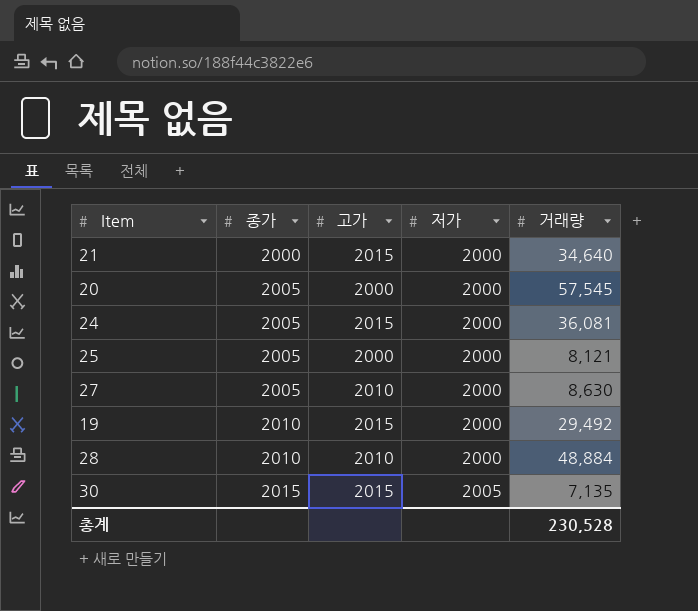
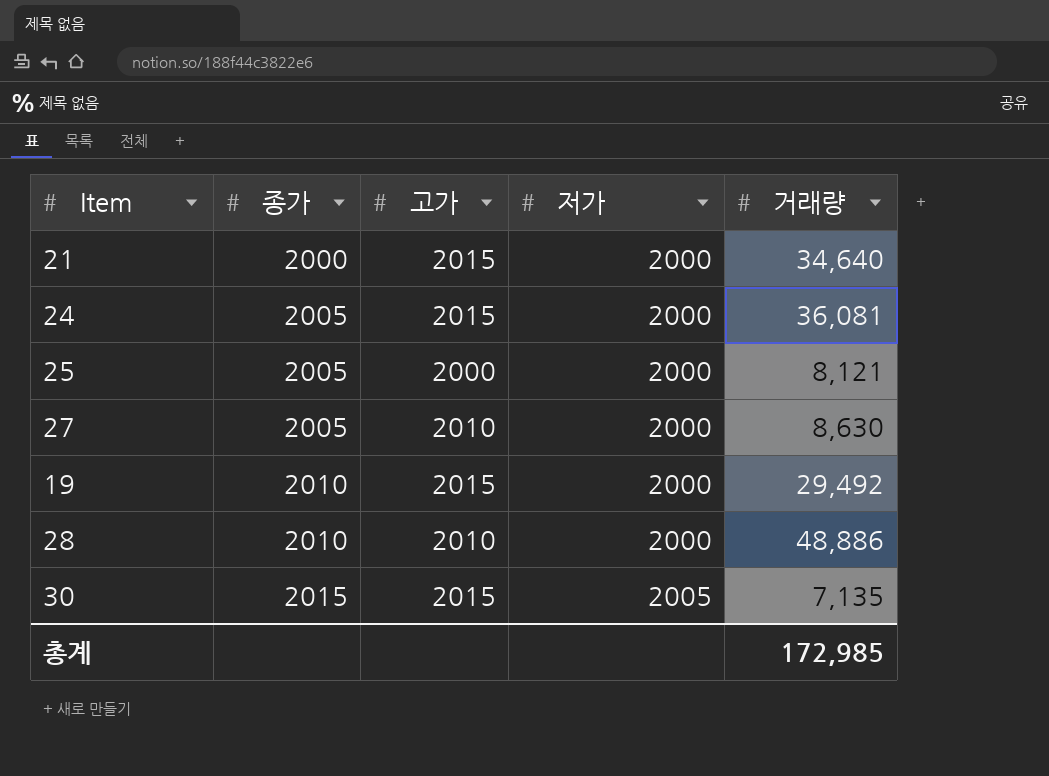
row 20: 2005 | 2000 | 2000 | 57,545 -> none
28 | 거래량: 48,884 -> 48,886
총계 | 거래량: 230,528 -> 172,985

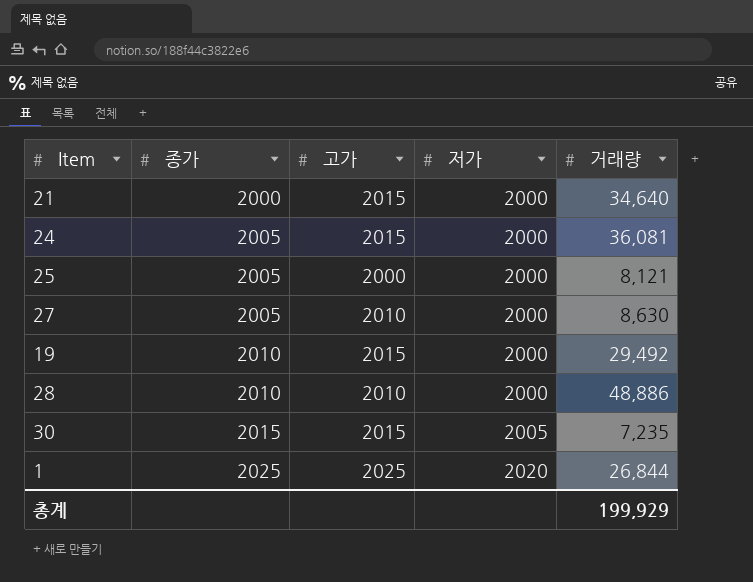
30 | 거래량: 7,135 -> 7,235
row 1: none -> 2025 | 2025 | 2020 | 26,844
총계 | 거래량: 172,985 -> 199,929

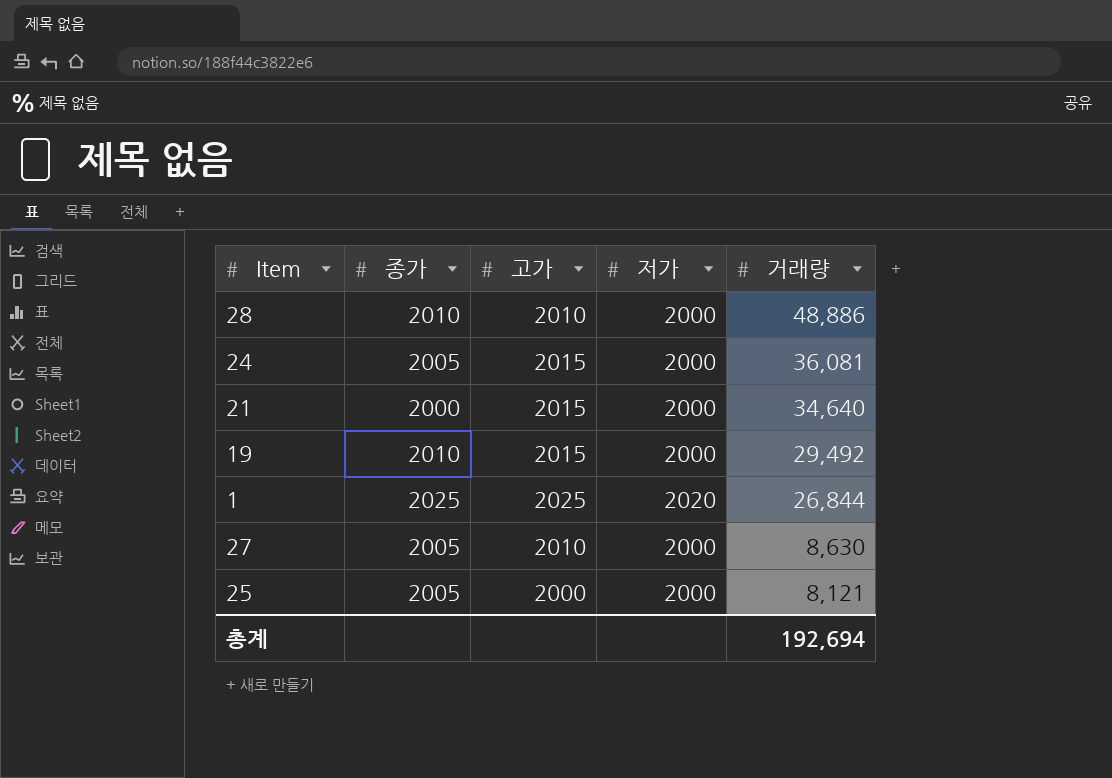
row order: 종가 ascending -> 거래량 descending
row 30: 2015 | 2015 | 2005 | 7,235 -> none
총계 | 거래량: 199,929 -> 192,694

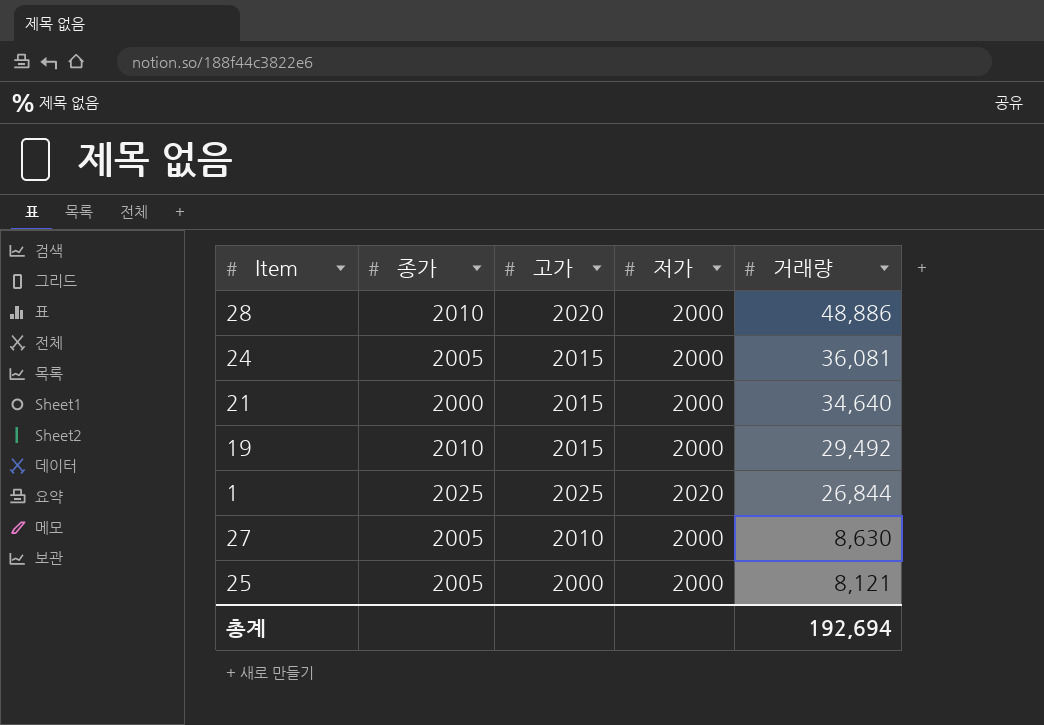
28 | 고가: 2010 -> 2020

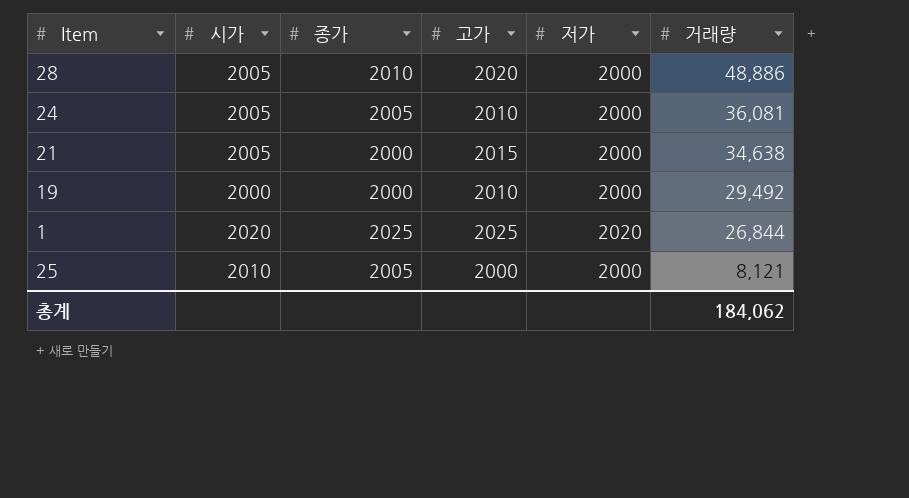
column 시가 | position: none -> 2
row 27: 2005 | 2010 | 2000 | 8,630 -> none
24 | 고가: 2015 -> 2010
21 | 거래량: 34,640 -> 34,638
19 | 종가: 2010 -> 2000
19 | 고가: 2015 -> 2010
총계 | 거래량: 192,694 -> 184,062

